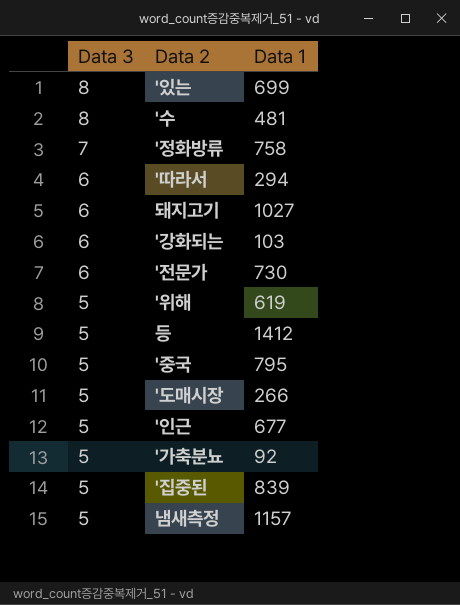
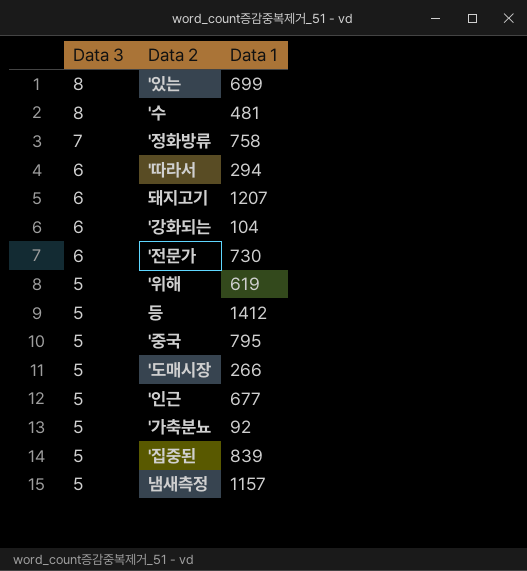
돼지고기 | Data 1: 1027 -> 1207
'강화되는 | Data 1: 103 -> 104

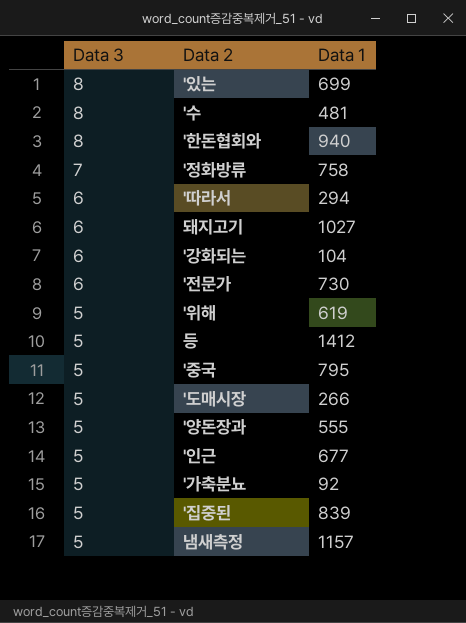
row '한돈협회와: none -> 8 | 940
돼지고기 | Data 1: 1207 -> 1027
row '양돈장과: none -> 5 | 555

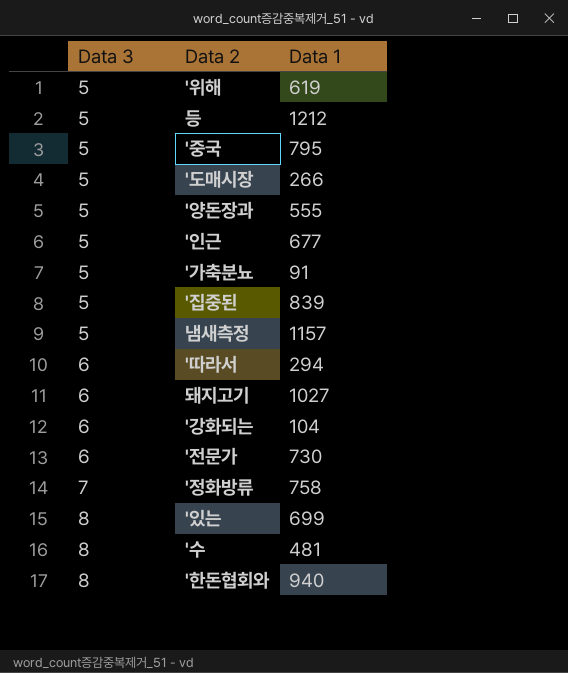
row order: Data 3 descending -> Data 3 ascending
등 | Data 1: 1412 -> 1212
'가축분뇨 | Data 1: 92 -> 91

